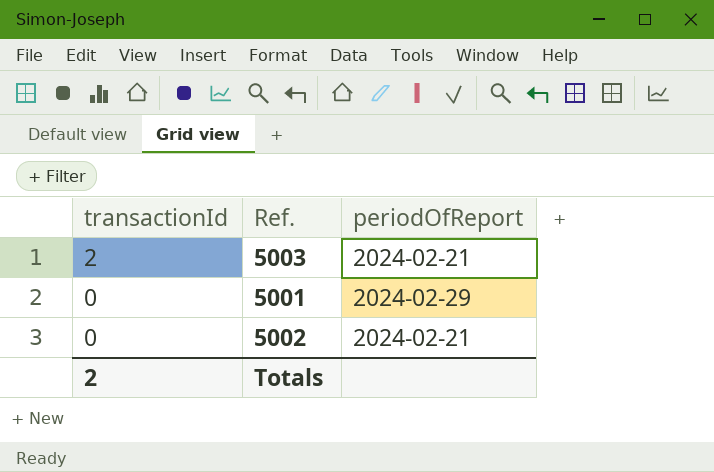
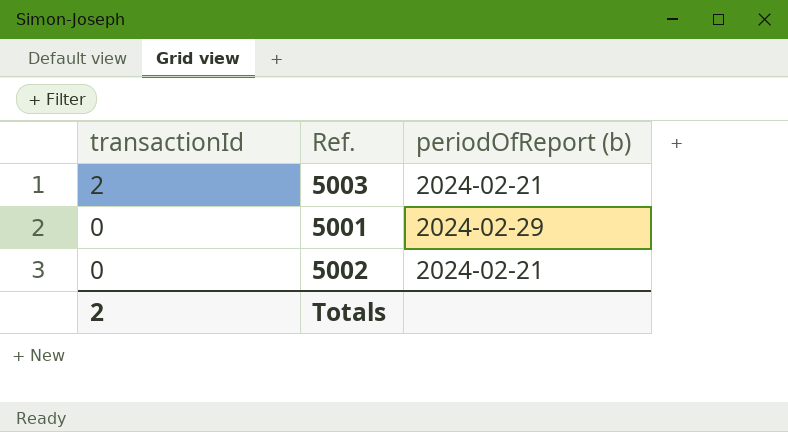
column name: periodOfReport -> periodOfReport (b)

